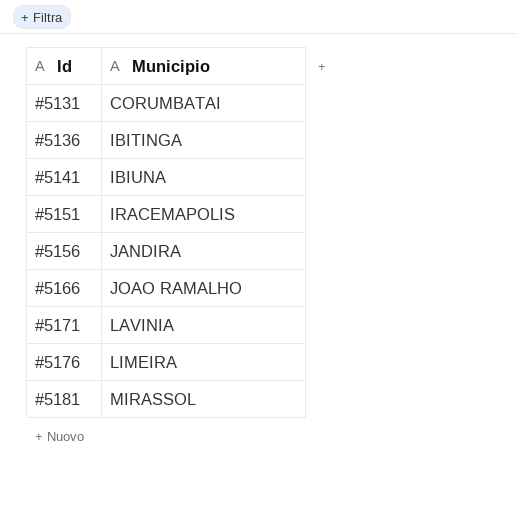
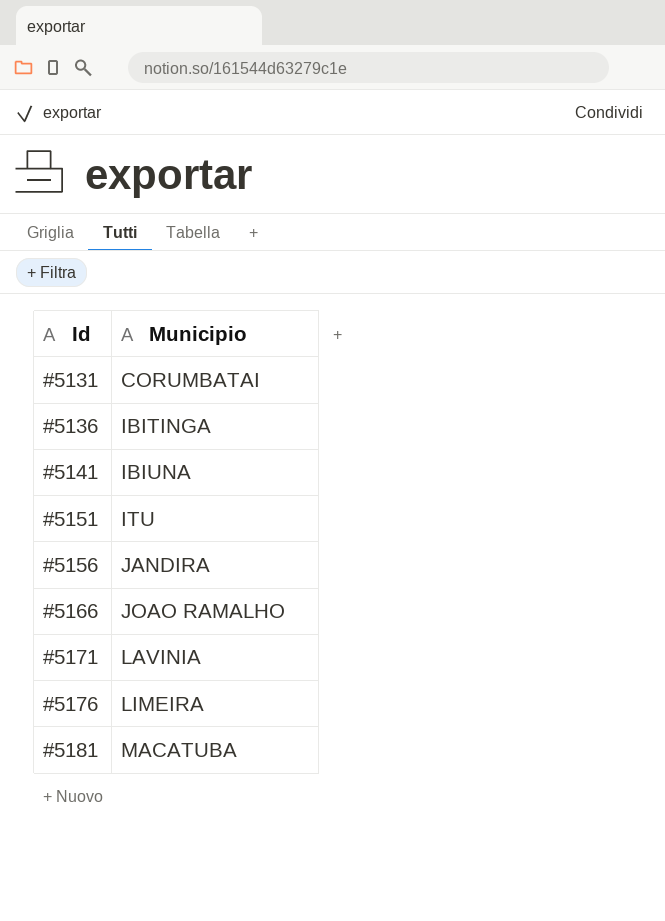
#5151 | Municipio: IRACEMAPOLIS -> ITU
#5181 | Municipio: MIRASSOL -> MACATUBA

